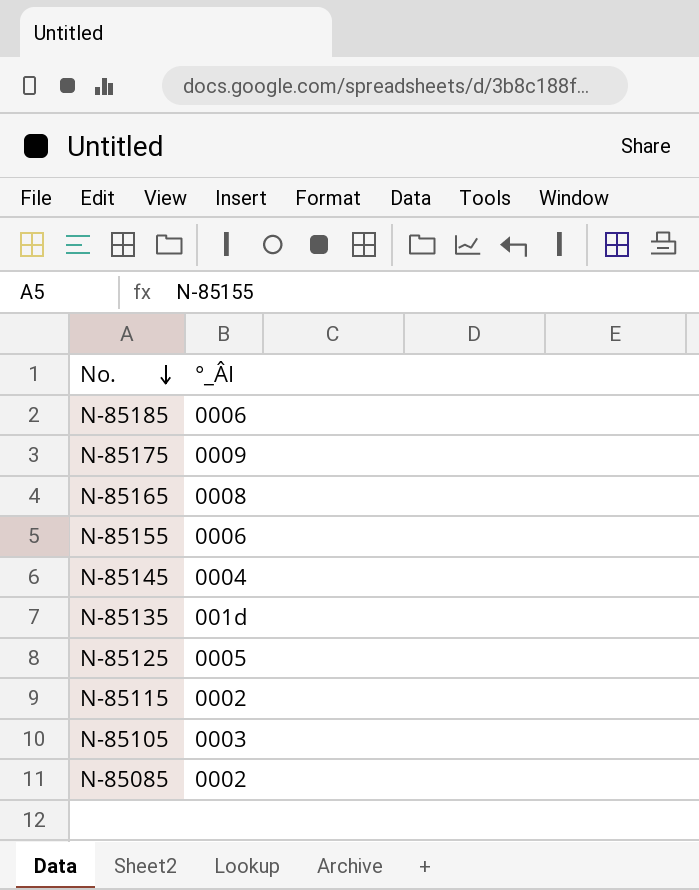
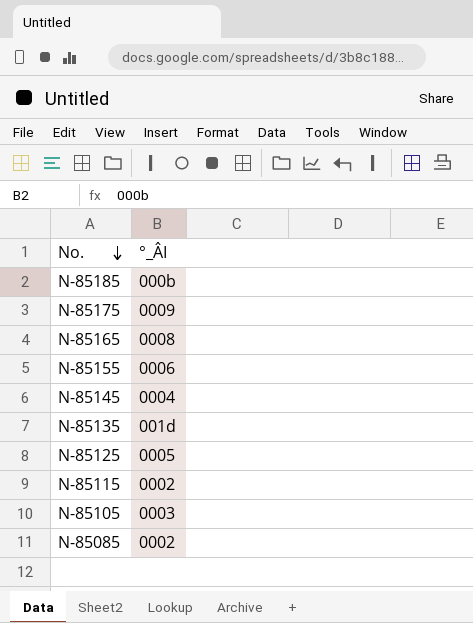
N-85185 | °_ÂI: 0006 -> 000b

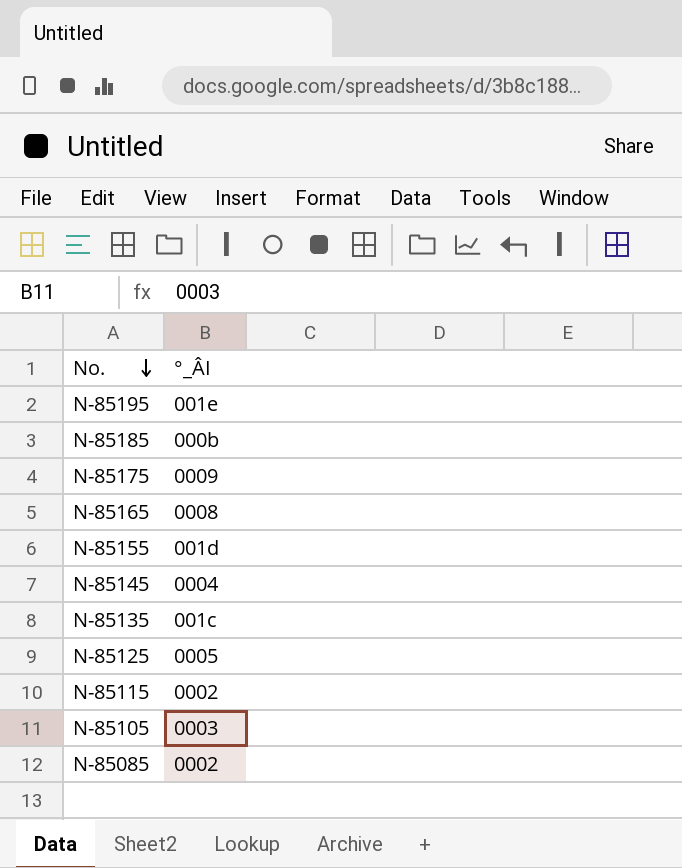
row N-85195: none -> 001e
N-85155 | °_ÂI: 0006 -> 001d
N-85135 | °_ÂI: 001d -> 001c

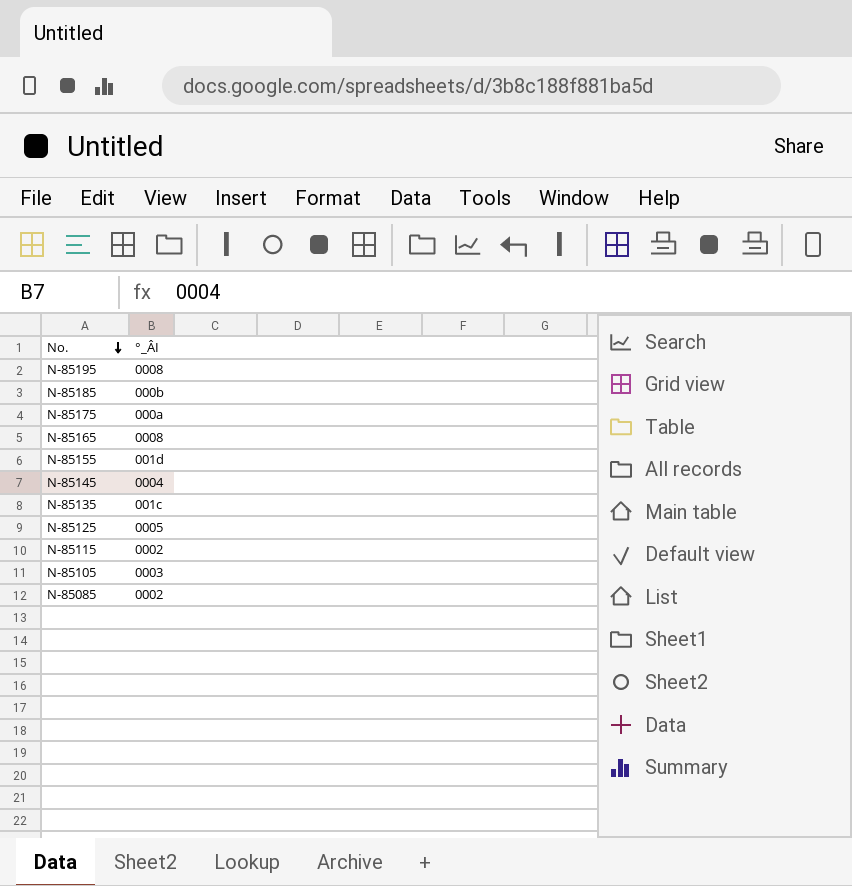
N-85195 | °_ÂI: 001e -> 0008
N-85175 | °_ÂI: 0009 -> 000a

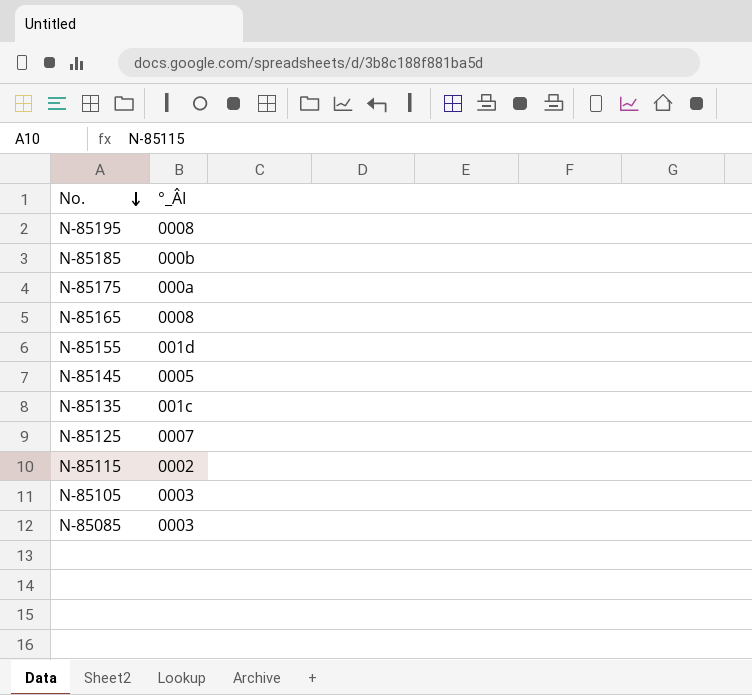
N-85145 | °_ÂI: 0004 -> 0005
N-85125 | °_ÂI: 0005 -> 0007
N-85085 | °_ÂI: 0002 -> 0003

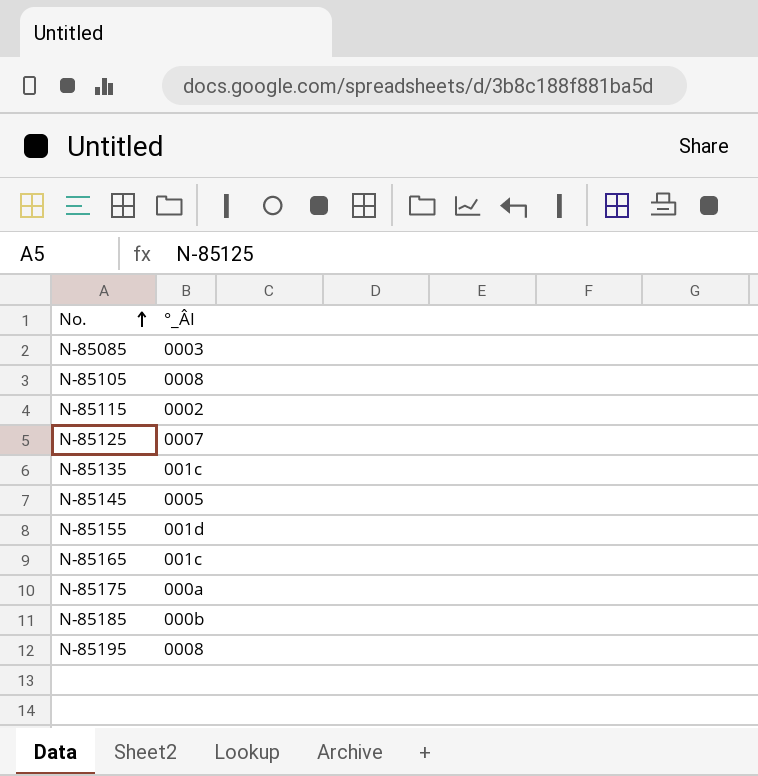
row order: No. descending -> No. ascending
N-85105 | °_ÂI: 0003 -> 0008
N-85165 | °_ÂI: 0008 -> 001c

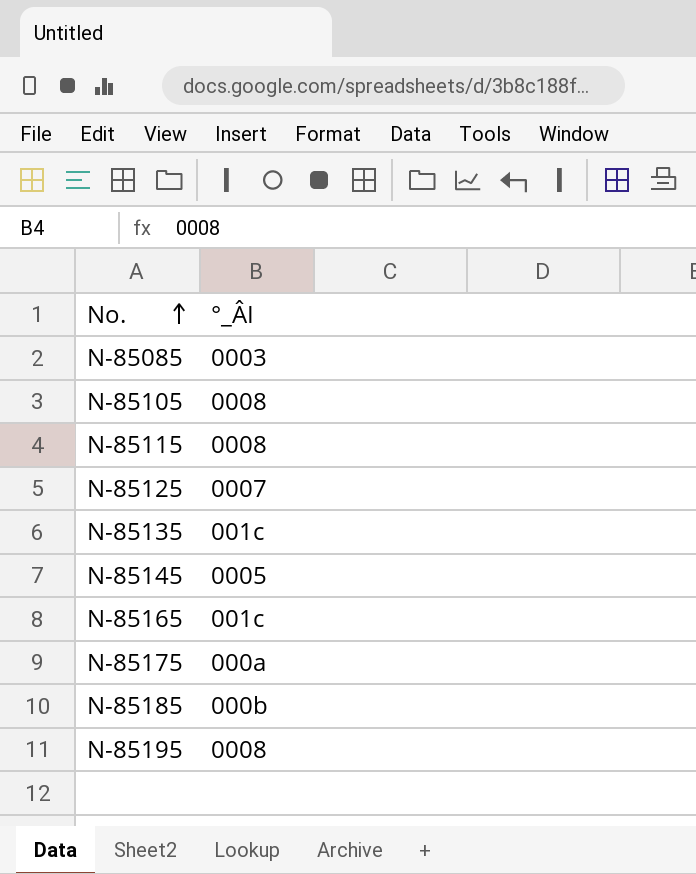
row N-85155: 001d -> none
N-85115 | °_ÂI: 0002 -> 0008

